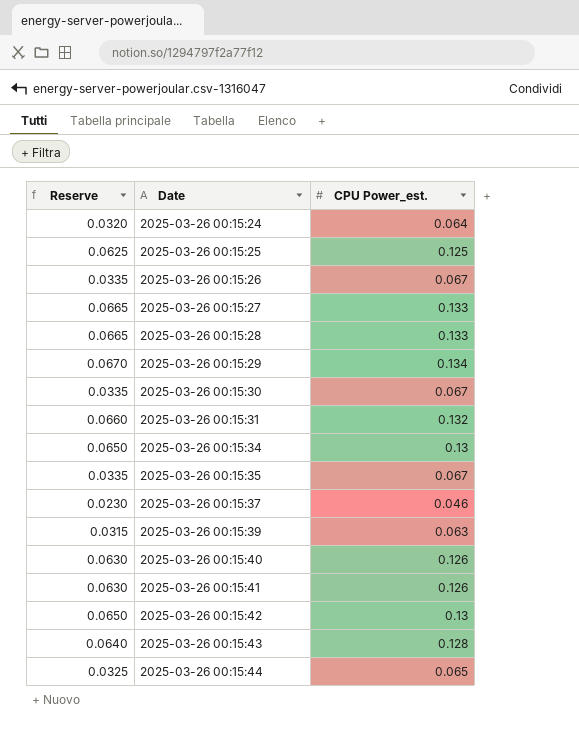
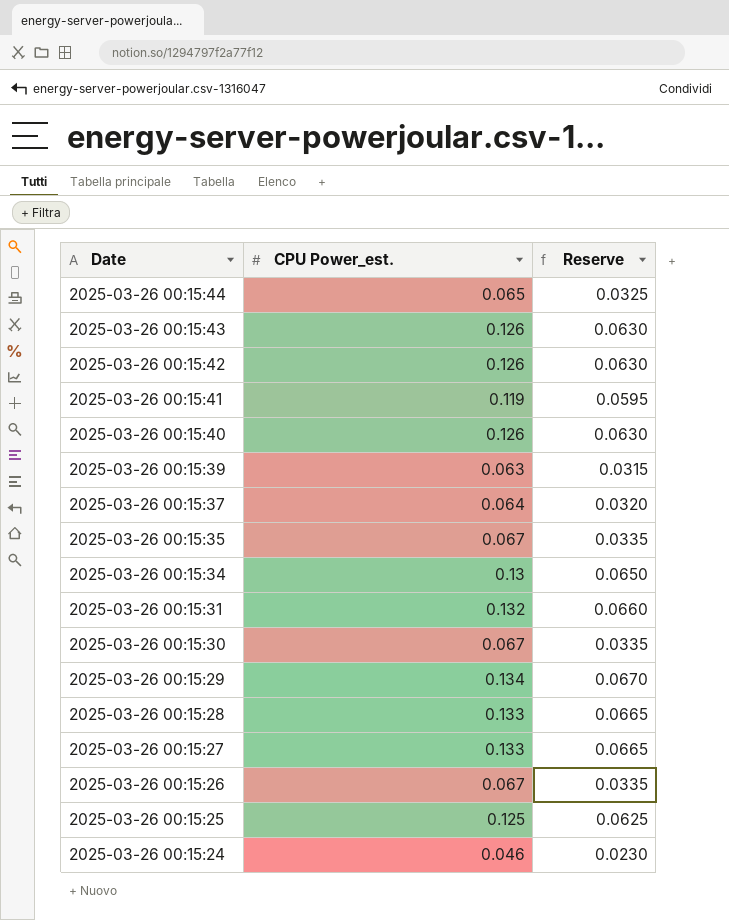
row order: Date ascending -> Date descending
column Reserve | position: 1 -> 3
2025-03-26 00:15:43 | CPU Power_est.: 0.128 -> 0.126
2025-03-26 00:15:43 | Reserve: 0.0640 -> 0.0630
2025-03-26 00:15:42 | CPU Power_est.: 0.13 -> 0.126
2025-03-26 00:15:42 | Reserve: 0.0650 -> 0.0630
2025-03-26 00:15:41 | CPU Power_est.: 0.126 -> 0.119
2025-03-26 00:15:41 | Reserve: 0.0630 -> 0.0595
2025-03-26 00:15:37 | CPU Power_est.: 0.046 -> 0.064
2025-03-26 00:15:37 | Reserve: 0.0230 -> 0.0320
2025-03-26 00:15:24 | CPU Power_est.: 0.064 -> 0.046
2025-03-26 00:15:24 | Reserve: 0.0320 -> 0.0230

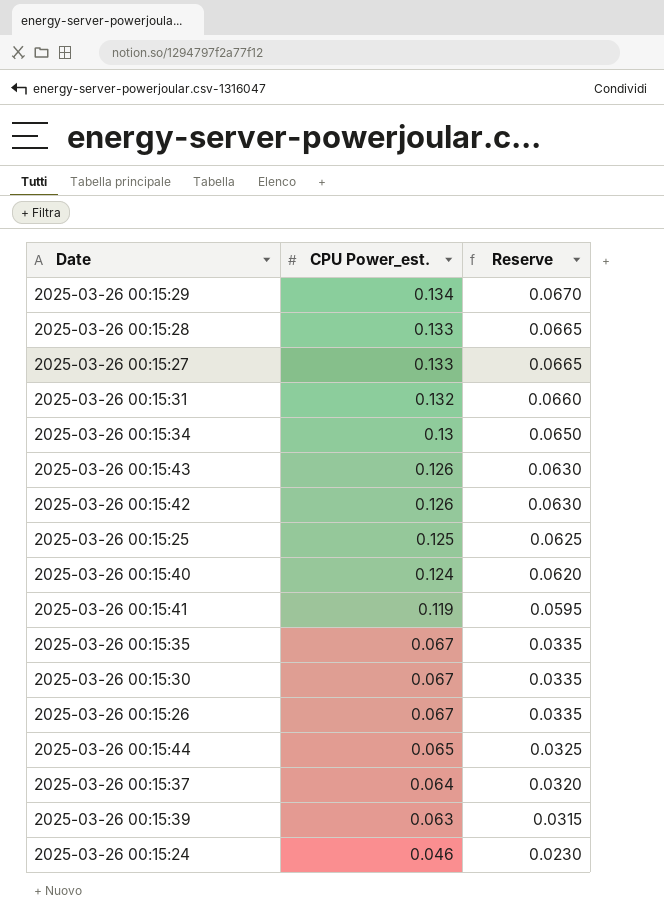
row order: Date descending -> CPU Power_est. descending
2025-03-26 00:15:40 | CPU Power_est.: 0.126 -> 0.124
2025-03-26 00:15:40 | Reserve: 0.0630 -> 0.0620

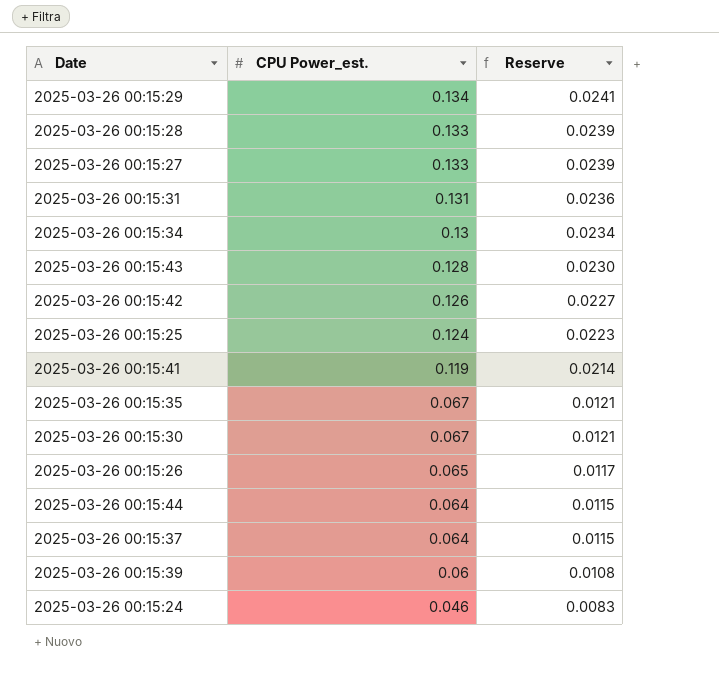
column Reserve | formula: [CPU Power_est.] * 0.5 -> [CPU Power_est.] * 0.18
row 2025-03-26 00:15:40: 0.124 | 0.0620 -> none
2025-03-26 00:15:31 | CPU Power_est.: 0.132 -> 0.131
2025-03-26 00:15:43 | CPU Power_est.: 0.126 -> 0.128
2025-03-26 00:15:25 | CPU Power_est.: 0.125 -> 0.124
2025-03-26 00:15:26 | CPU Power_est.: 0.067 -> 0.065
2025-03-26 00:15:44 | CPU Power_est.: 0.065 -> 0.064
2025-03-26 00:15:39 | CPU Power_est.: 0.063 -> 0.06

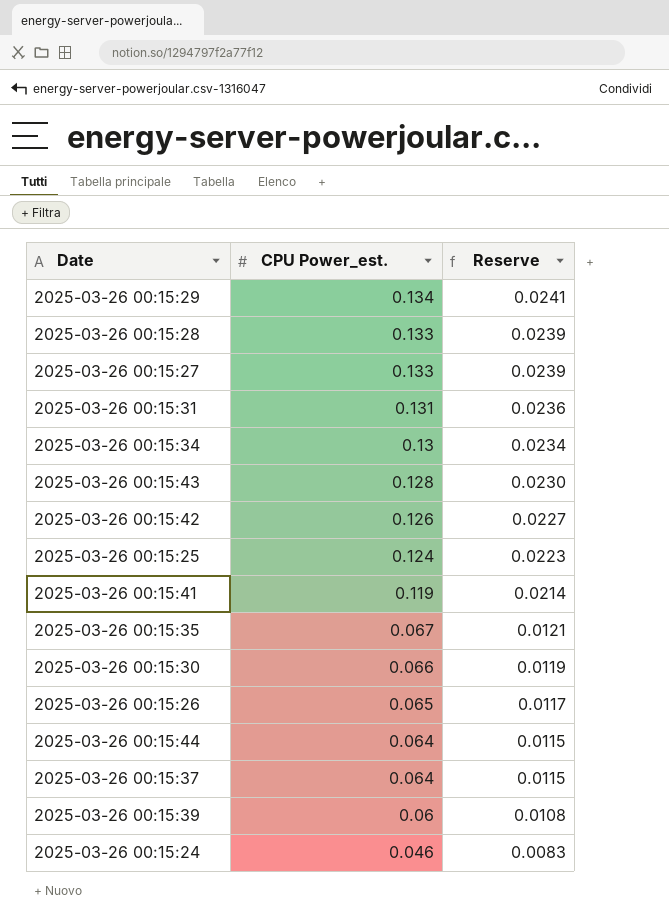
2025-03-26 00:15:30 | CPU Power_est.: 0.067 -> 0.066
2025-03-26 00:15:30 | Reserve: 0.0121 -> 0.0119

